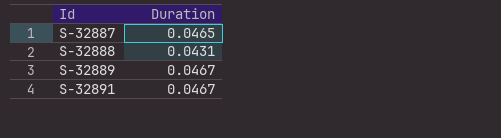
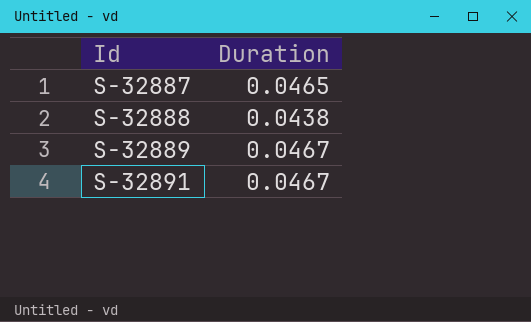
S-32888 | Duration: 0.0431 -> 0.0438

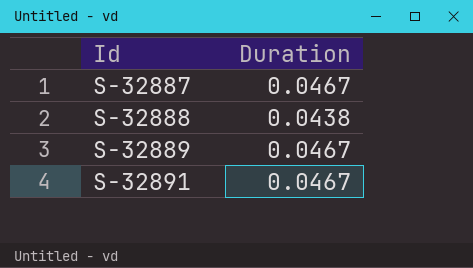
S-32887 | Duration: 0.0465 -> 0.0467

